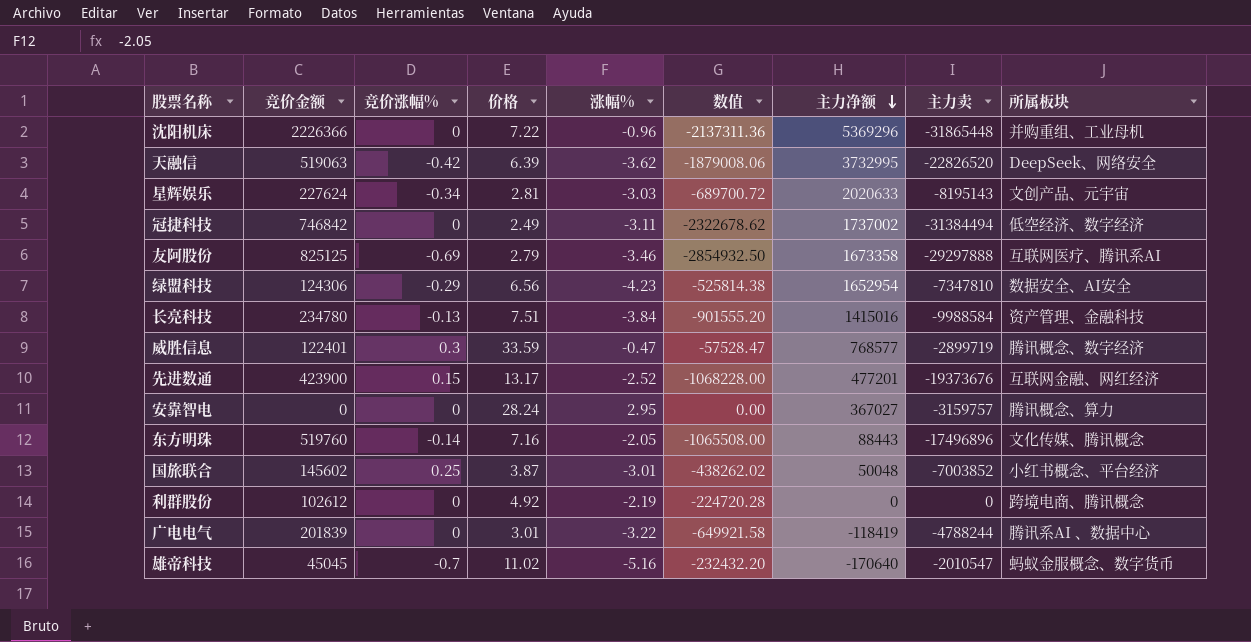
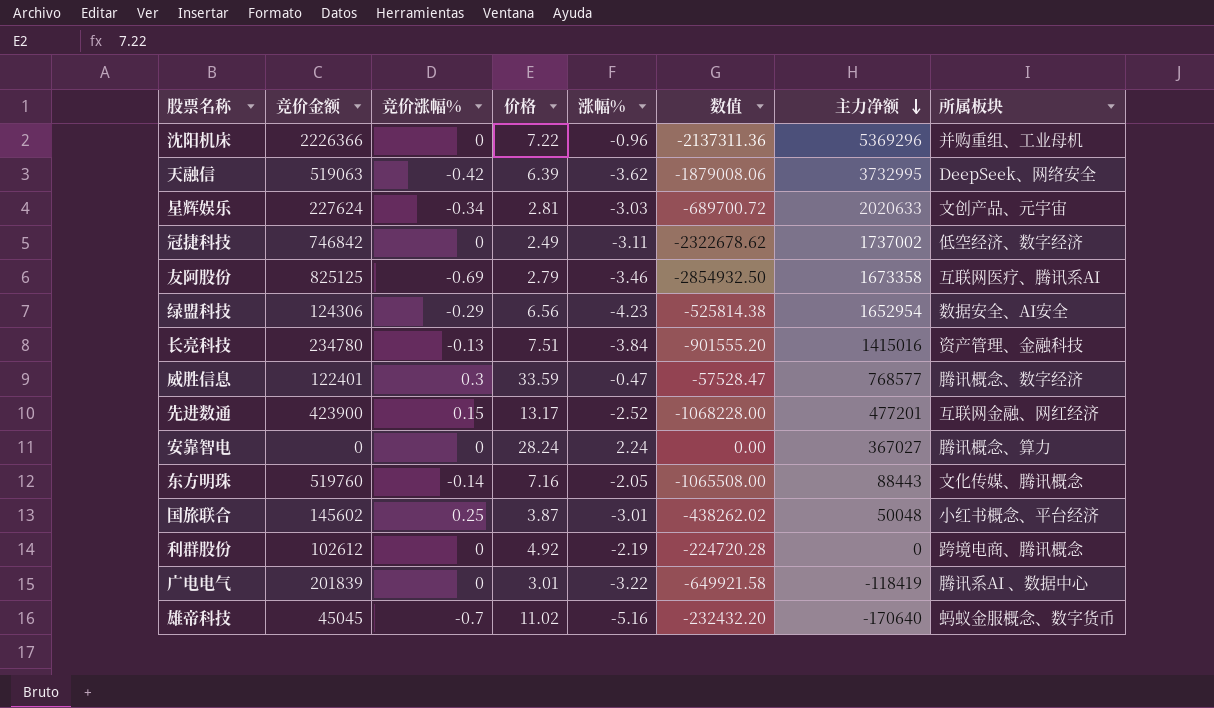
column 主力卖 | position: 8 -> none
安靠智电 | 涨幅%: 2.95 -> 2.24

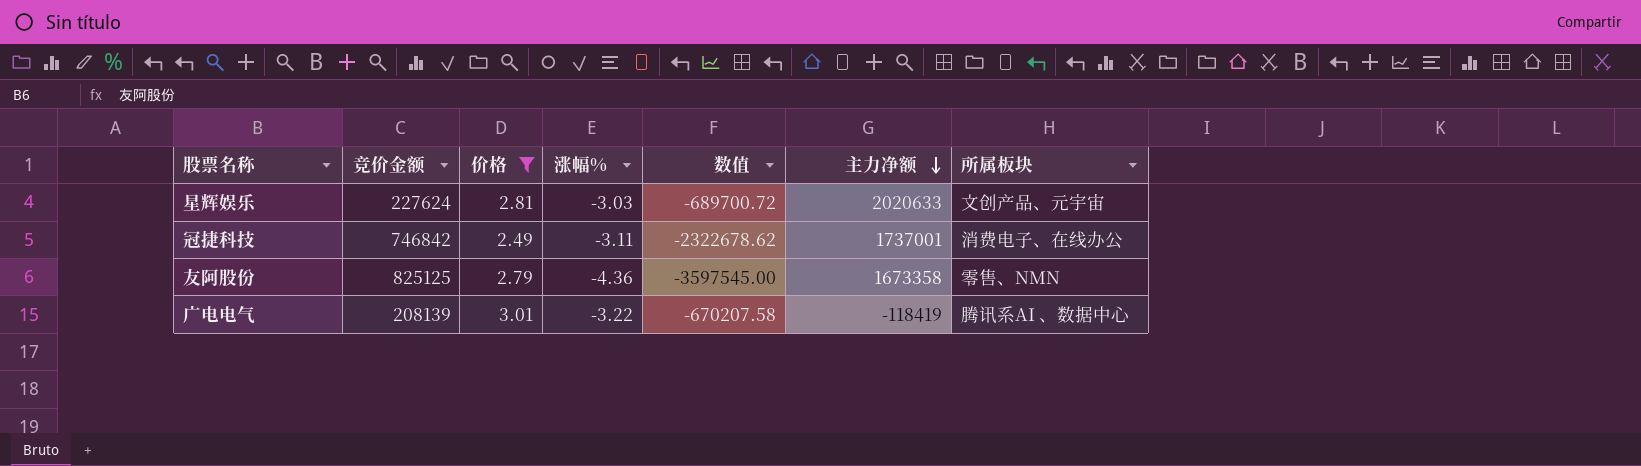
filter: none -> 价格 <= 3.01
column 竞价涨幅% | position: 3 -> none
冠捷科技 | 主力净额: 1737002 -> 1737001
冠捷科技 | 所属板块: 低空经济、数字经济 -> 消费电子、在线办公
友阿股份 | 涨幅%: -3.46 -> -4.36
友阿股份 | 数值: -2854932.50 -> -3597545.00
友阿股份 | 所属板块: 互联网医疗、腾讯系AI -> 零售、NMN
广电电气 | 竞价金额: 201839 -> 208139
广电电气 | 数值: -649921.58 -> -670207.58

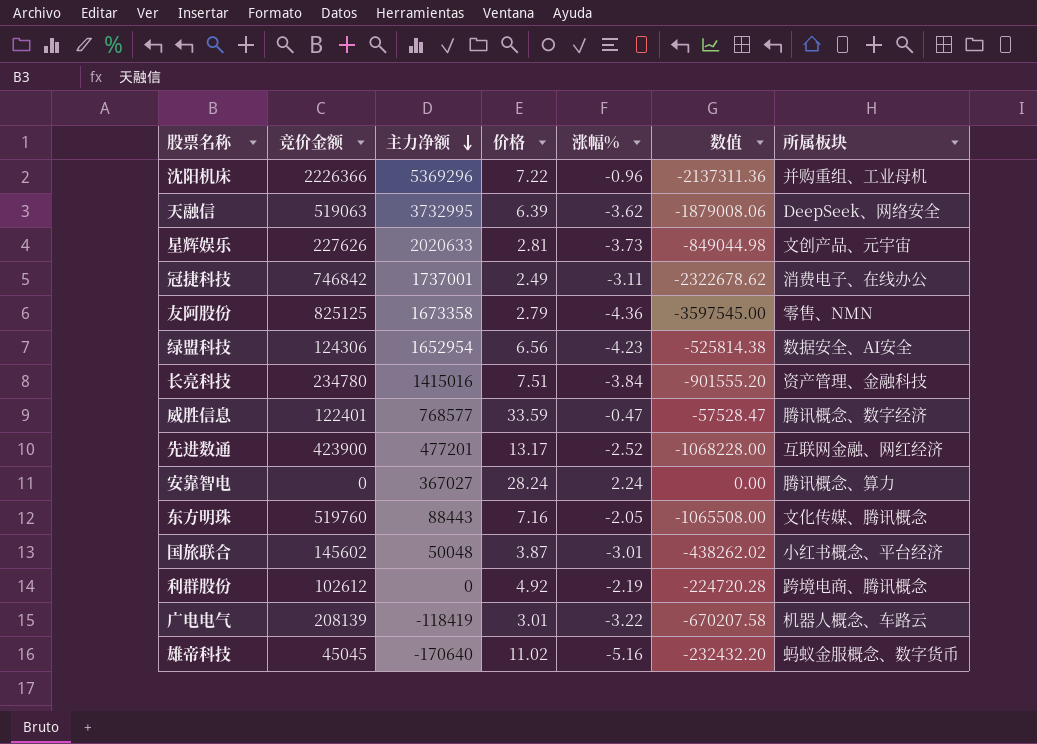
filter: 价格 <= 3.01 -> none
column 主力净额 | position: 6 -> 3
星辉娱乐 | 竞价金额: 227624 -> 227626
星辉娱乐 | 涨幅%: -3.03 -> -3.73
星辉娱乐 | 数值: -689700.72 -> -849044.98
广电电气 | 所属板块: 腾讯系AI 、数据中心 -> 机器人概念、车路云

